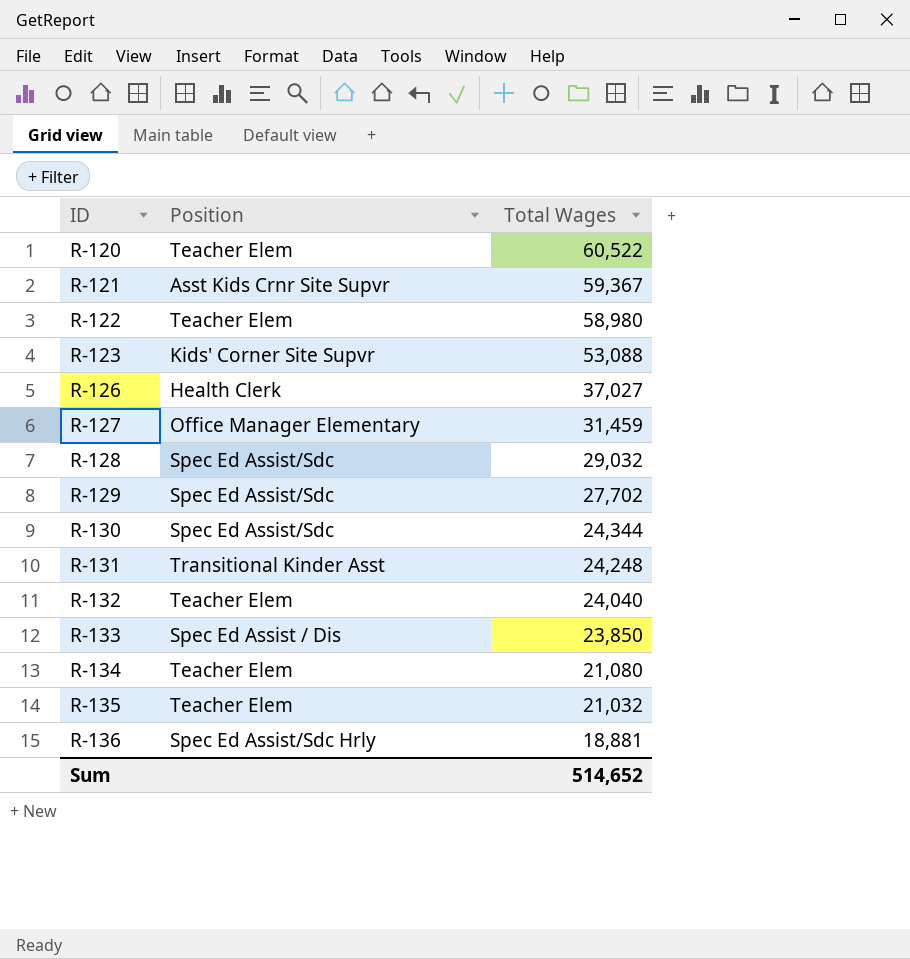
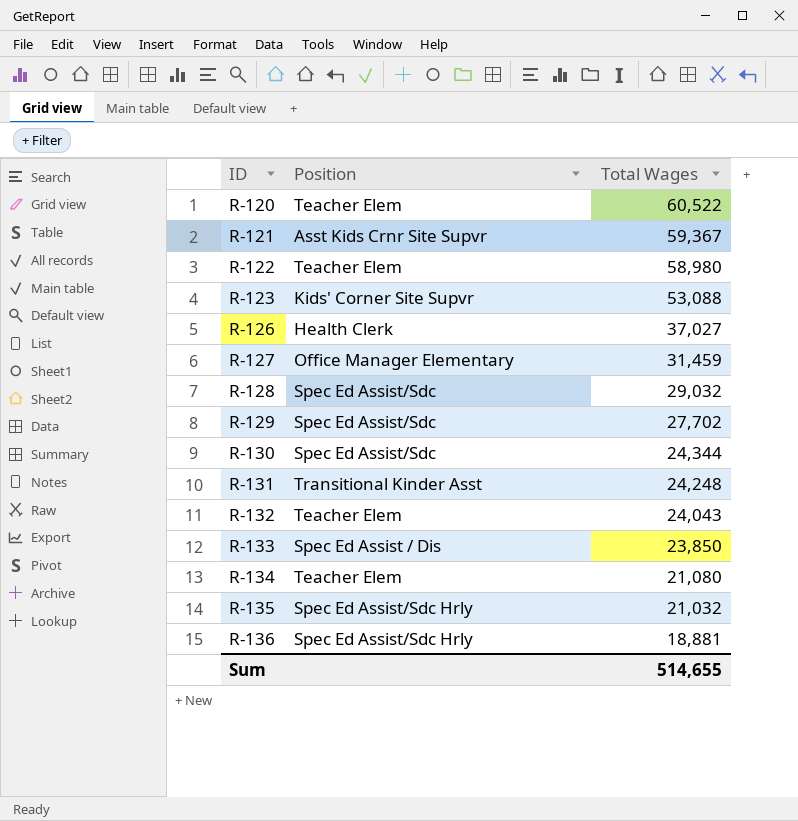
R-132 | Total Wages: 24,040 -> 24,043
R-135 | Position: Teacher Elem -> Spec Ed Assist/Sdc Hrly
Sum | Total Wages: 514,652 -> 514,655

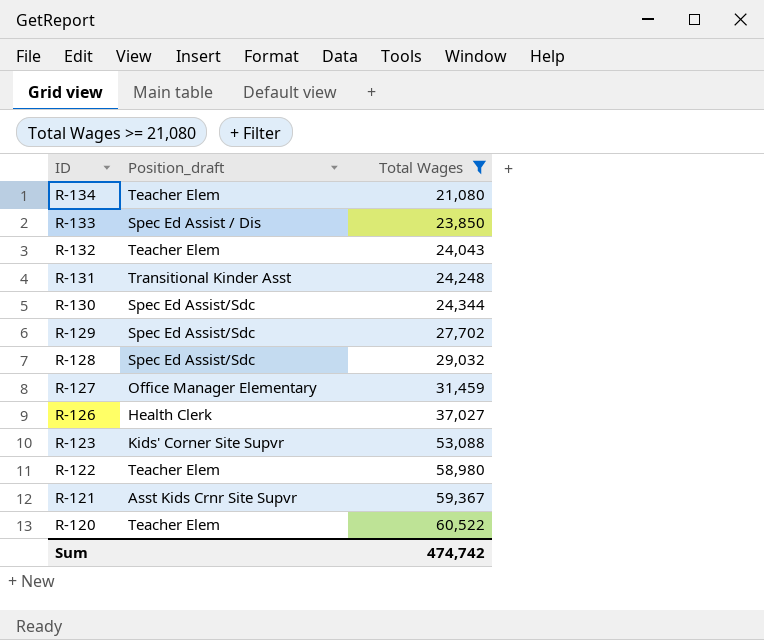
filter: none -> Total Wages >= 21,080
row order: ID ascending -> ID descending
column name: Position -> Position_draft
Sum | Total Wages: 514,655 -> 474,742

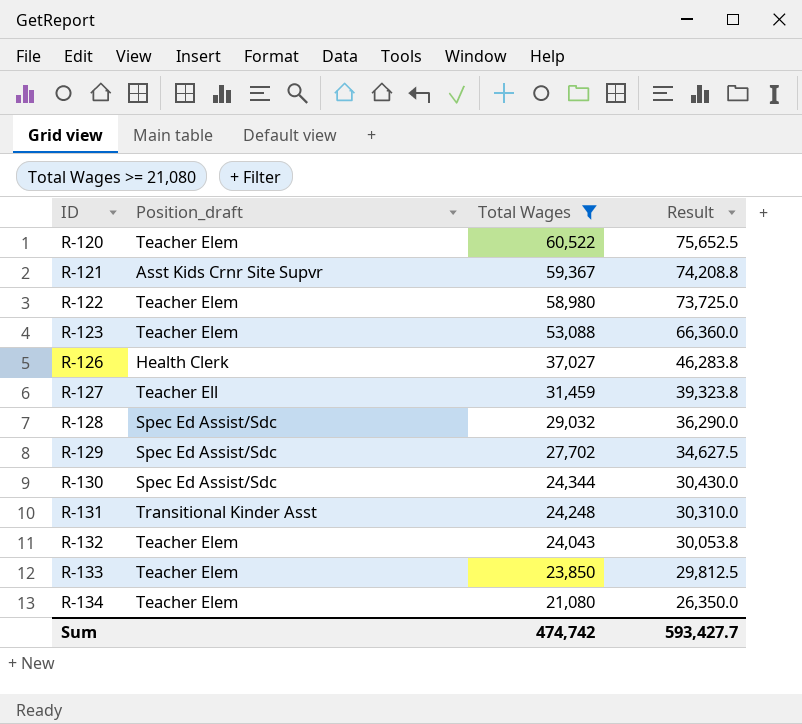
row order: ID descending -> ID ascending
column Result | formula: none -> [Total Wages] * 1.25
R-123 | Position_draft: Kids' Corner Site Supvr -> Teacher Elem
R-127 | Position_draft: Office Manager Elementary -> Teacher Ell
R-133 | Position_draft: Spec Ed Assist / Dis -> Teacher Elem

